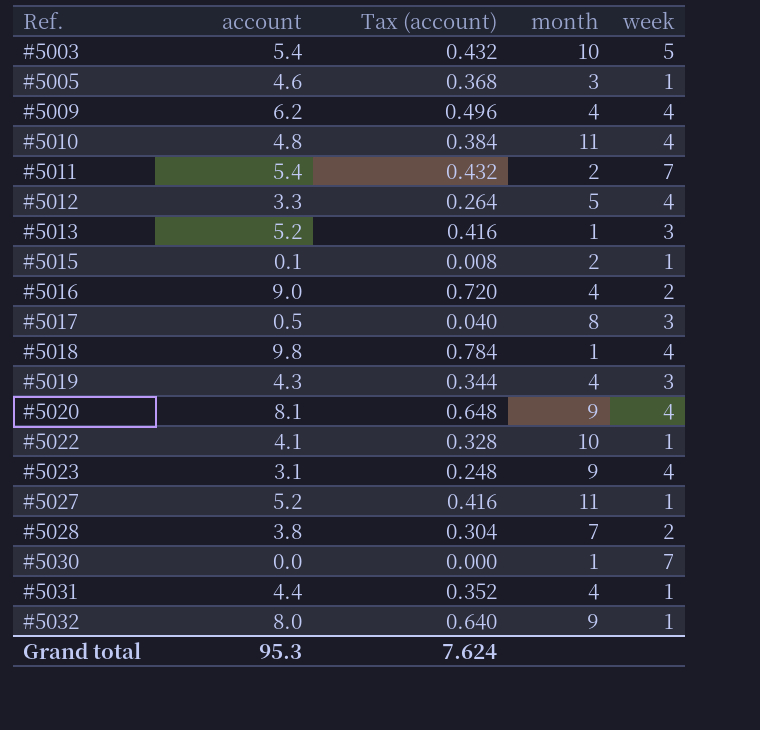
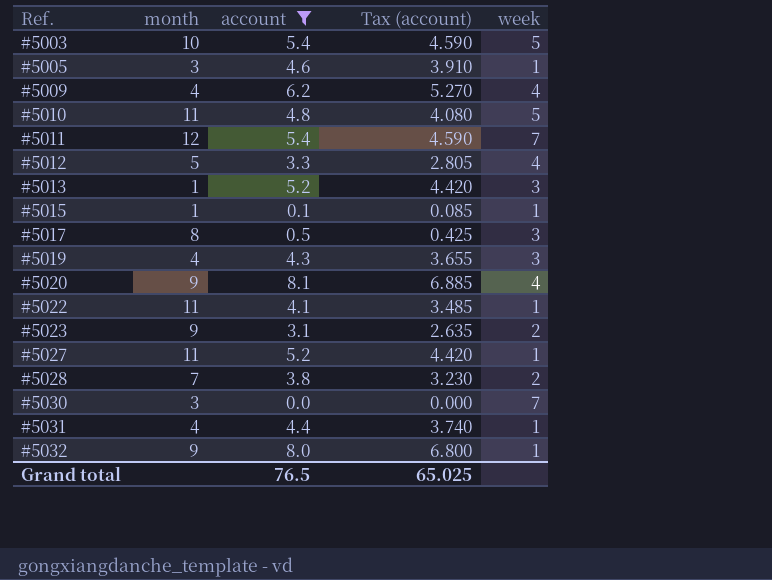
filter: none -> account <= 8.1
column month | position: 4 -> 2
column Tax (account) | formula: [account] * 0.08 -> [account] * 0.85
#5010 | week: 4 -> 5
#5011 | month: 2 -> 12
#5015 | month: 2 -> 1
#5022 | month: 10 -> 11
#5023 | week: 4 -> 2
#5030 | month: 1 -> 3
Grand total | account: 95.3 -> 76.5
Grand total | Tax (account): 7.624 -> 65.025

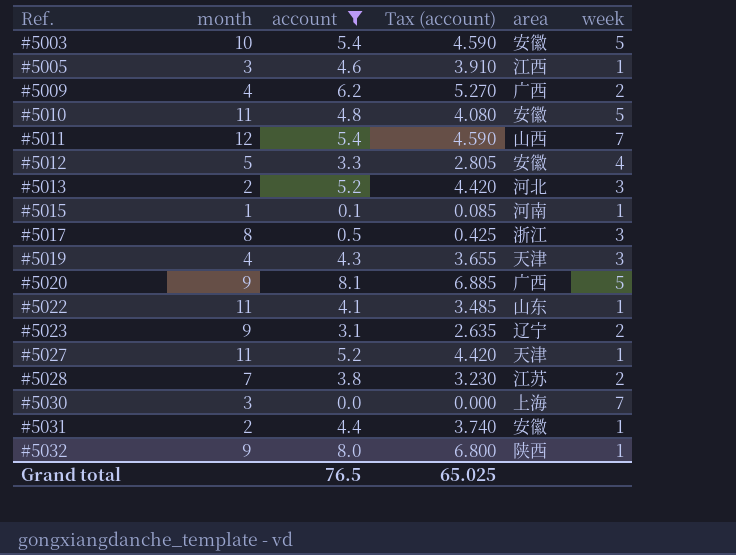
column area | position: none -> 5
#5009 | week: 4 -> 2
#5013 | month: 1 -> 2
#5020 | week: 4 -> 5
#5031 | month: 4 -> 2

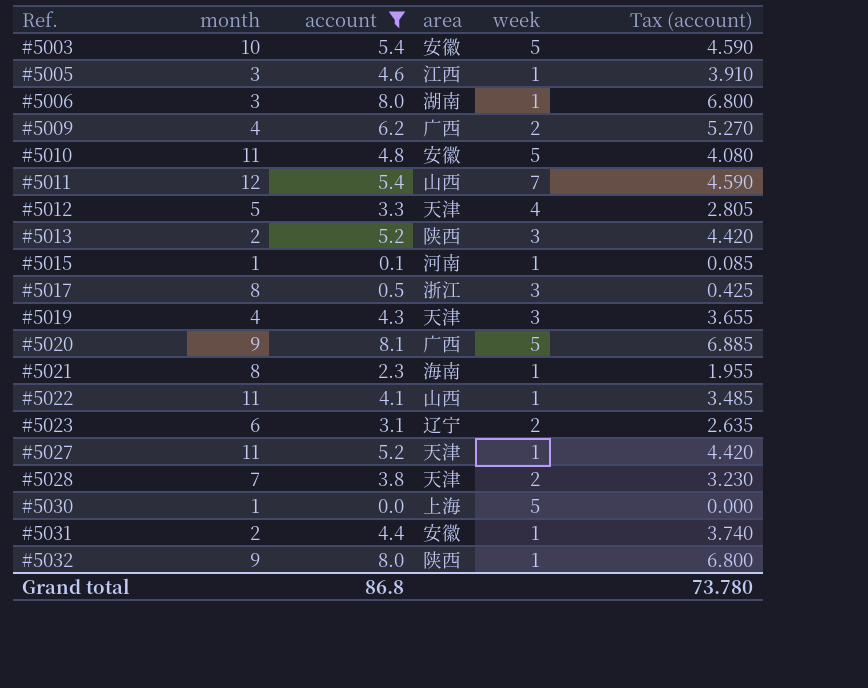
column Tax (account) | position: 4 -> 6
row #5006: none -> 3 | 8.0 | 湖南 | 1 | 6.800
#5012 | area: 安徽 -> 天津
#5013 | area: 河北 -> 陕西
row #5021: none -> 8 | 2.3 | 海南 | 1 | 1.955
#5022 | area: 山东 -> 山西
#5023 | month: 9 -> 6
#5028 | area: 江苏 -> 天津
#5030 | month: 3 -> 1
#5030 | week: 7 -> 5
Grand total | account: 76.5 -> 86.8
Grand total | Tax (account): 65.025 -> 73.780

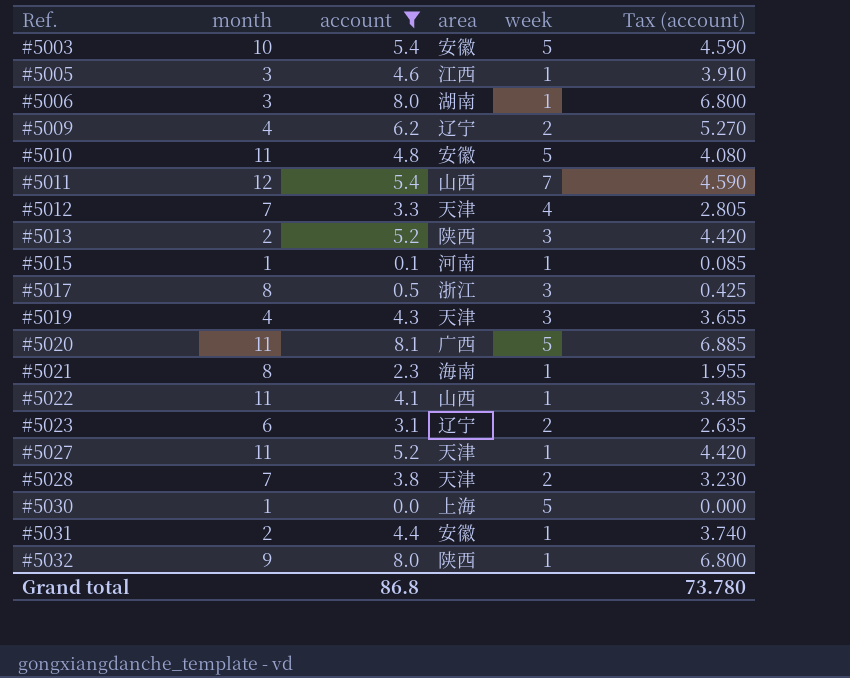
#5009 | area: 广西 -> 辽宁
#5012 | month: 5 -> 7
#5020 | month: 9 -> 11

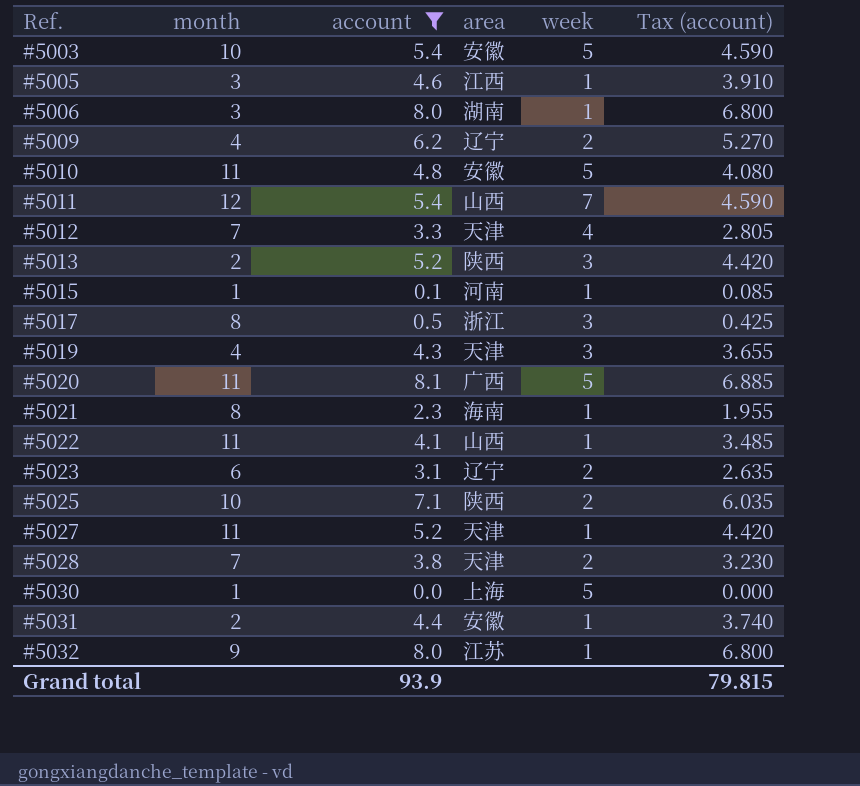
row #5025: none -> 10 | 7.1 | 陕西 | 2 | 6.035
#5032 | area: 陕西 -> 江苏
Grand total | account: 86.8 -> 93.9
Grand total | Tax (account): 73.780 -> 79.815

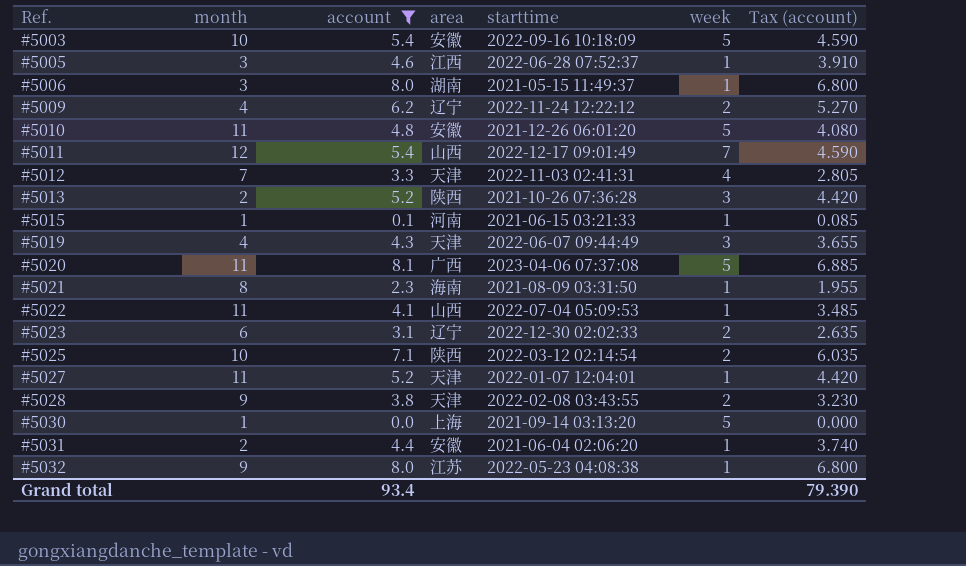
column starttime | position: none -> 5
row #5017: 8 | 0.5 | 浙江 | 3 | 0.425 -> none
#5028 | month: 7 -> 9
Grand total | account: 93.9 -> 93.4
Grand total | Tax (account): 79.815 -> 79.390

